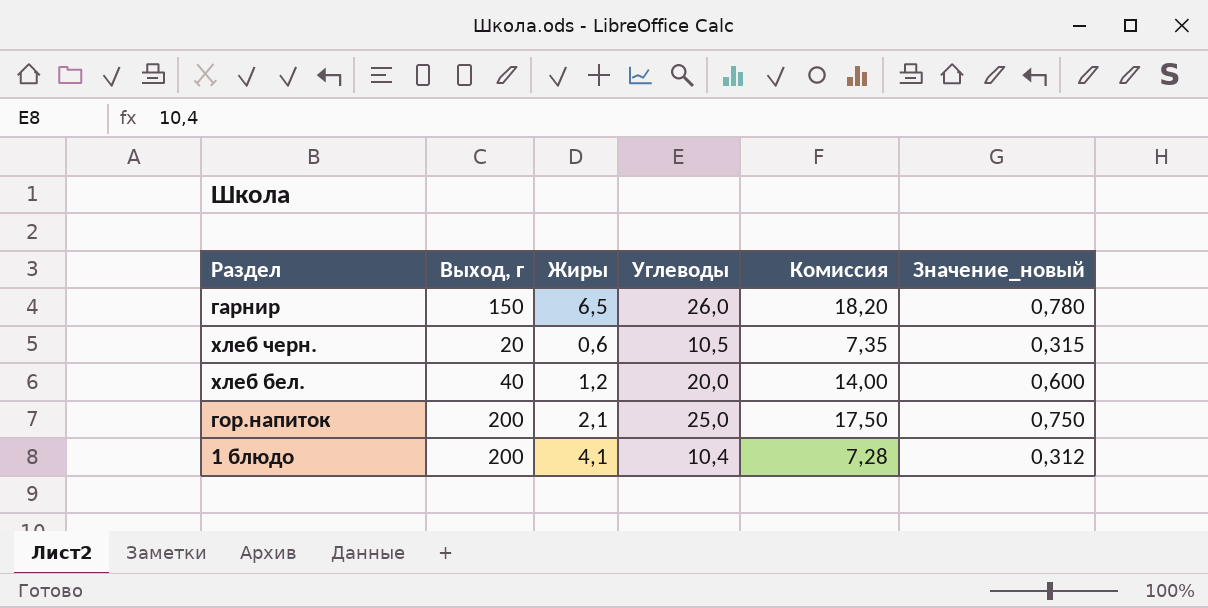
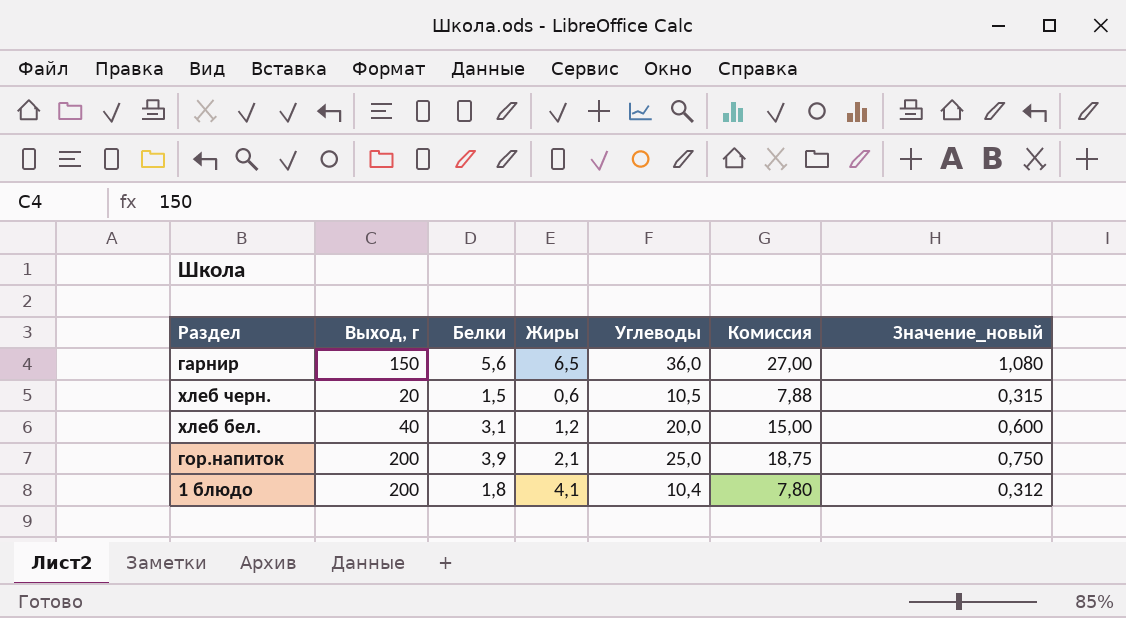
column Белки | position: none -> 3
column Комиссия | formula: [Углеводы] * 0,7 -> [Углеводы] * 0,75
гарнир | Углеводы: 26,0 -> 36,0
гарнир | Значение_новый: 0,780 -> 1,080

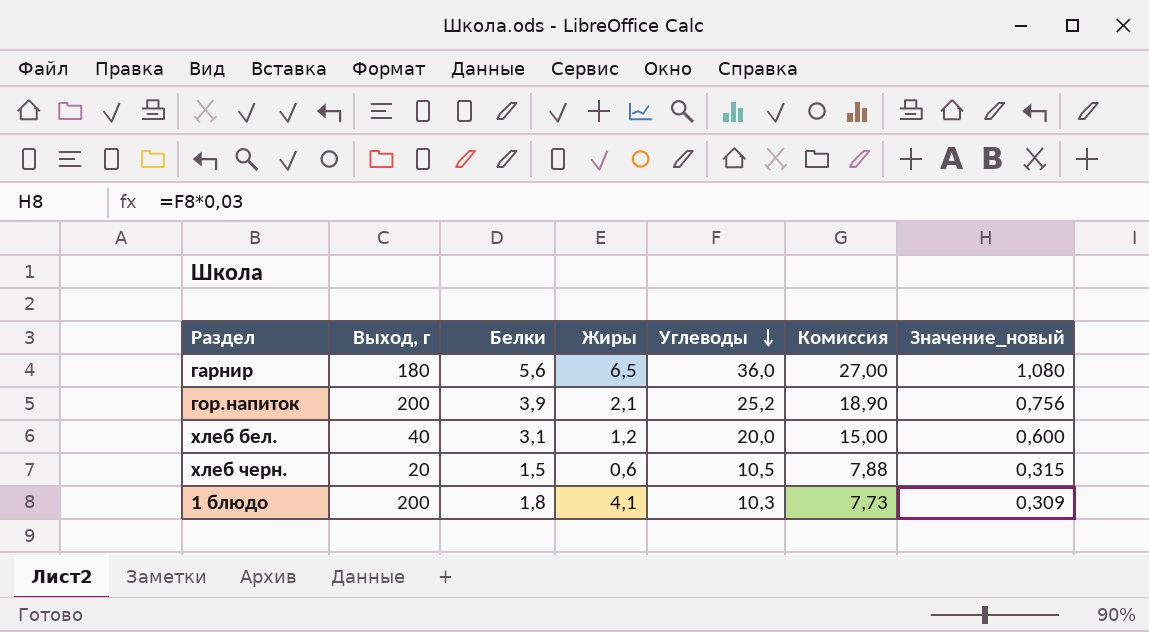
row order: none -> Углеводы descending
гарнир | Выход, г: 150 -> 180
гор.напиток | Углеводы: 25,0 -> 25,2
гор.напиток | Комиссия: 18,75 -> 18,90
гор.напиток | Значение_новый: 0,750 -> 0,756
1 блюдо | Углеводы: 10,4 -> 10,3
1 блюдо | Комиссия: 7,80 -> 7,73
1 блюдо | Значение_новый: 0,312 -> 0,309

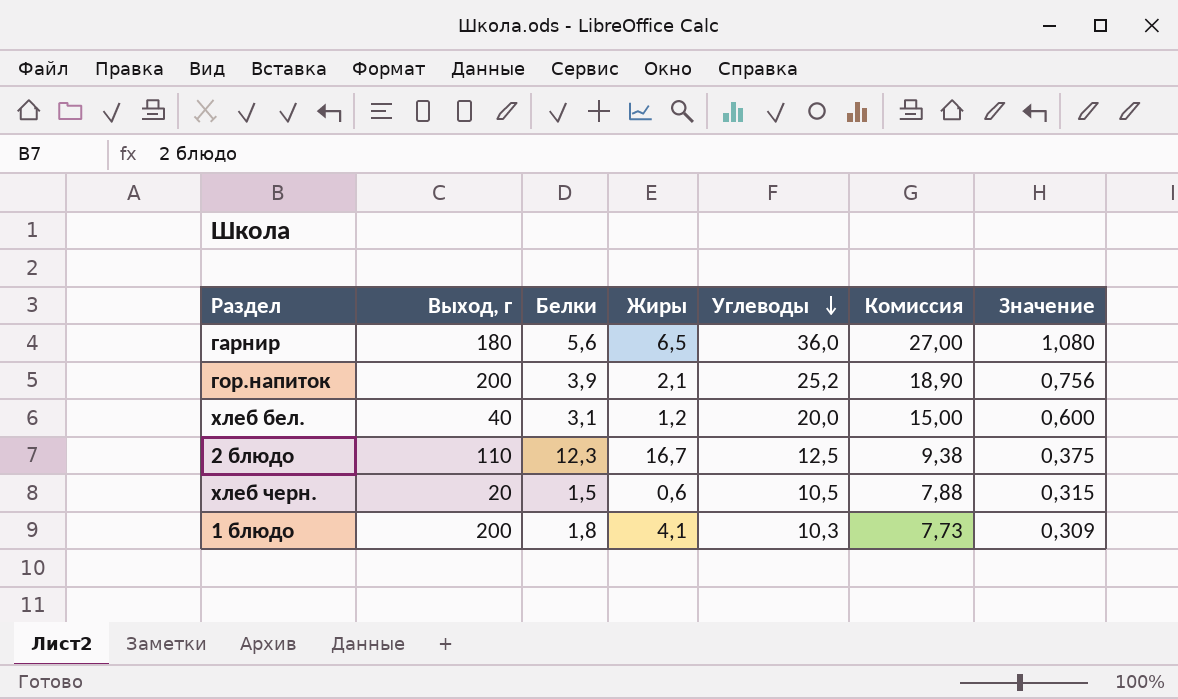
column name: Значение_новый -> Значение
row 2 блюдо: none -> 110 | 12,3 | 16,7 | 12,5 | 9,38 | 0,375

